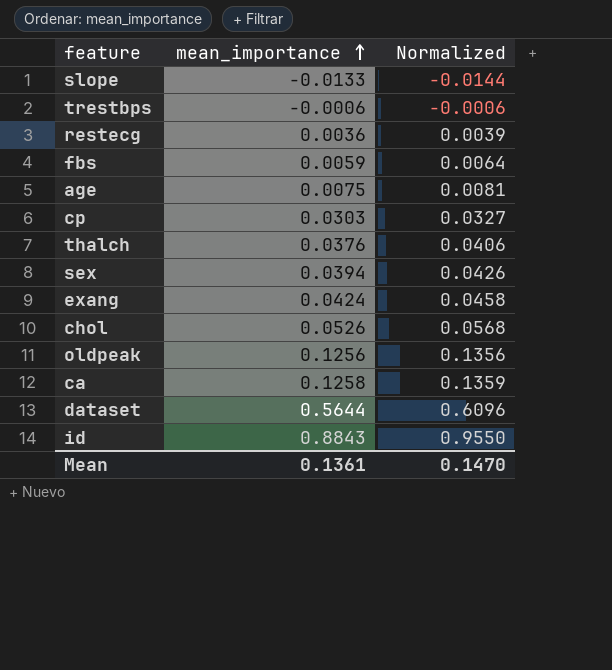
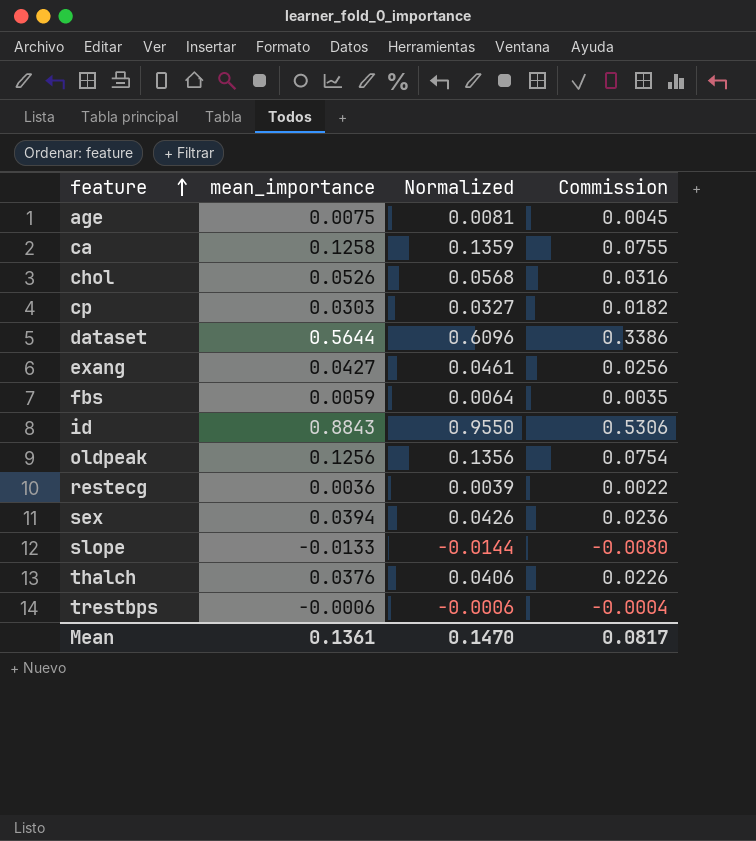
row order: mean_importance ascending -> feature ascending
column Commission | formula: none -> [mean_importance] * 0.6
exang | mean_importance: 0.0424 -> 0.0427
exang | Normalized: 0.0458 -> 0.0461

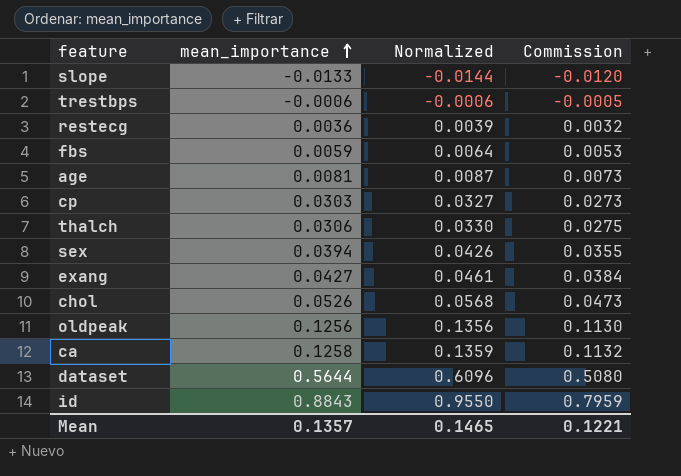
row order: feature ascending -> mean_importance ascending
column Commission | formula: [mean_importance] * 0.6 -> [mean_importance] * 0.9
age | mean_importance: 0.0075 -> 0.0081
age | Normalized: 0.0081 -> 0.0087
thalch | mean_importance: 0.0376 -> 0.0306
thalch | Normalized: 0.0406 -> 0.0330
Mean | mean_importance: 0.1361 -> 0.1357
Mean | Normalized: 0.1470 -> 0.1465
Mean | Commission: 0.0817 -> 0.1221

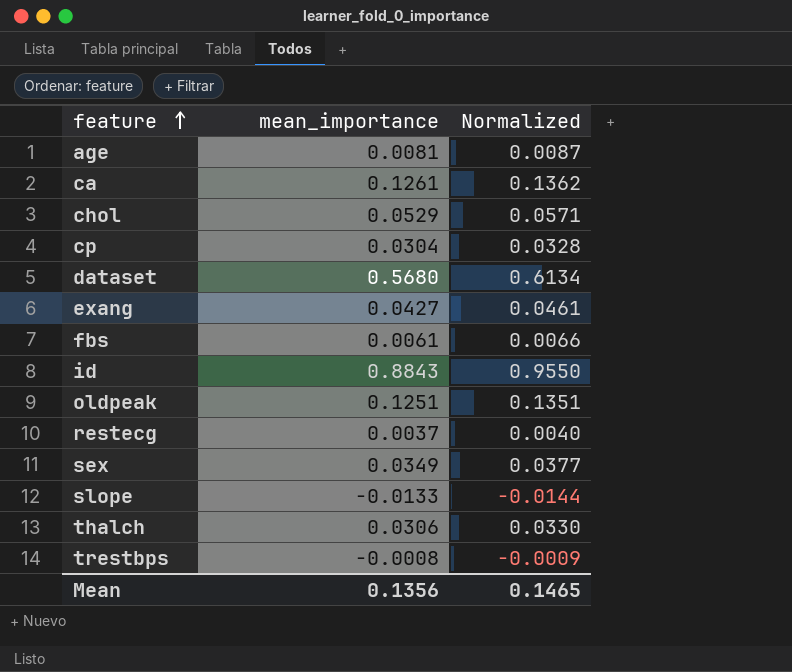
row order: mean_importance ascending -> feature ascending
column Commission | formula: [mean_importance] * 0.9 -> none
ca | mean_importance: 0.1258 -> 0.1261
ca | Normalized: 0.1359 -> 0.1362
chol | mean_importance: 0.0526 -> 0.0529
chol | Normalized: 0.0568 -> 0.0571
cp | mean_importance: 0.0303 -> 0.0304
cp | Normalized: 0.0327 -> 0.0328
dataset | mean_importance: 0.5644 -> 0.5680
dataset | Normalized: 0.6096 -> 0.6134
fbs | mean_importance: 0.0059 -> 0.0061
fbs | Normalized: 0.0064 -> 0.0066
oldpeak | mean_importance: 0.1256 -> 0.1251
oldpeak | Normalized: 0.1356 -> 0.1351
restecg | mean_importance: 0.0036 -> 0.0037
restecg | Normalized: 0.0039 -> 0.0040
sex | mean_importance: 0.0394 -> 0.0349
sex | Normalized: 0.0426 -> 0.0377
trestbps | mean_importance: -0.0006 -> -0.0008
trestbps | Normalized: -0.0006 -> -0.0009
Mean | mean_importance: 0.1357 -> 0.1356

